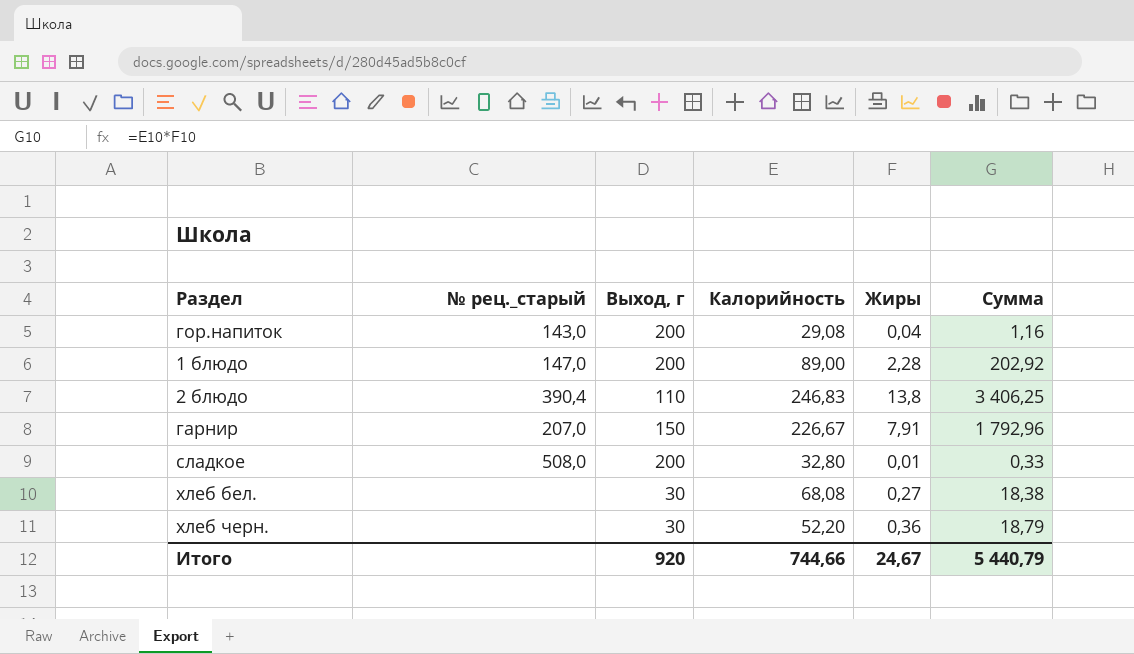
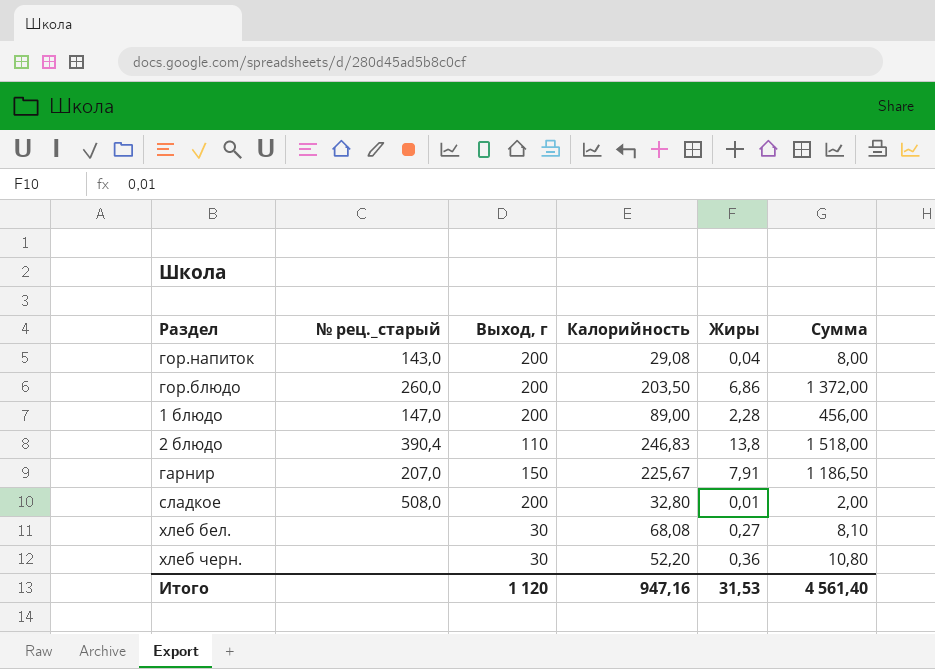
column Сумма | formula: [Калорийность] * [Жиры] -> [Выход, г] * [Жиры]
row гор.блюдо: none -> 260,0 | 200 | 203,50 | 6,86 | 1 372,00
гарнир | Калорийность: 226,67 -> 225,67
Итого | Выход, г: 920 -> 1 120
Итого | Калорийность: 744,66 -> 947,16
Итого | Жиры: 24,67 -> 31,53
Итого | Сумма: 5 440,79 -> 4 561,40

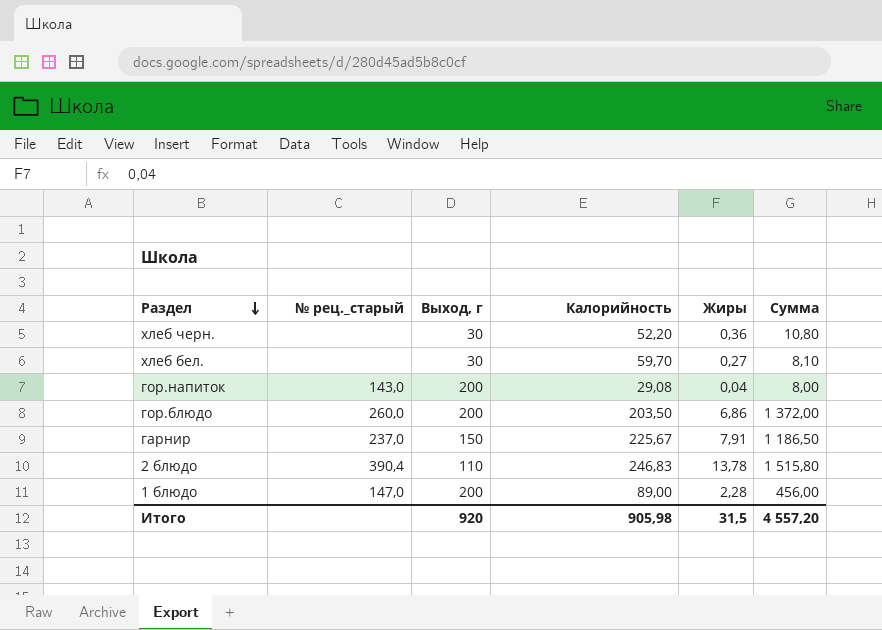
row order: none -> Раздел descending
row сладкое: 508,0 | 200 | 32,80 | 0,01 | 2,00 -> none
хлеб бел. | Калорийность: 68,08 -> 59,70
гарнир | № рец._старый: 207,0 -> 237,0
2 блюдо | Жиры: 13,8 -> 13,78
2 блюдо | Сумма: 1 518,00 -> 1 515,80
Итого | Выход, г: 1 120 -> 920
Итого | Калорийность: 947,16 -> 905,98
Итого | Жиры: 31,53 -> 31,5
Итого | Сумма: 4 561,40 -> 4 557,20

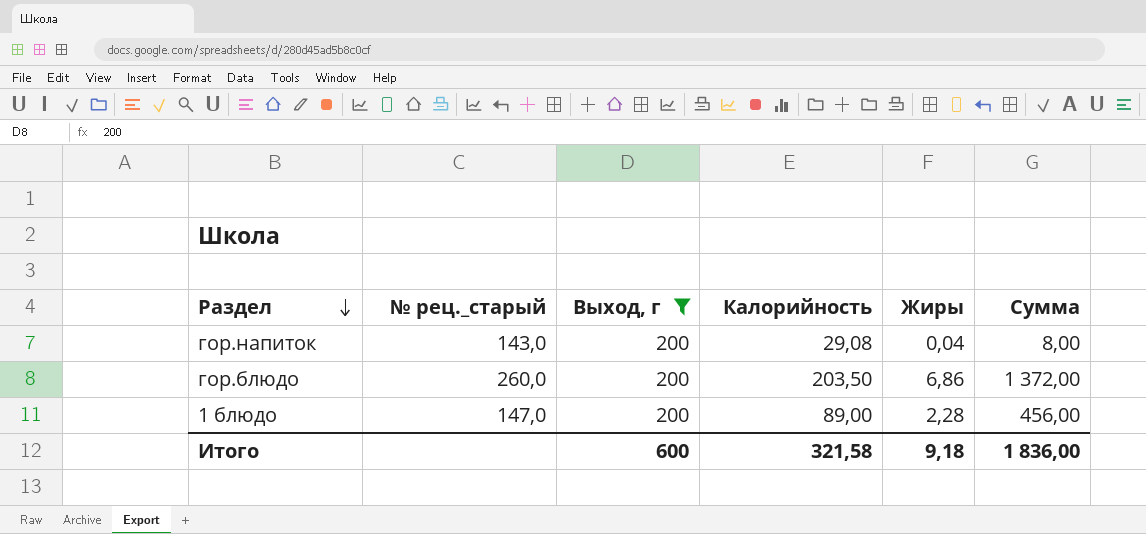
filter: none -> Выход, г = 200
Итого | Выход, г: 920 -> 600
Итого | Калорийность: 905,98 -> 321,58
Итого | Жиры: 31,5 -> 9,18
Итого | Сумма: 4 557,20 -> 1 836,00

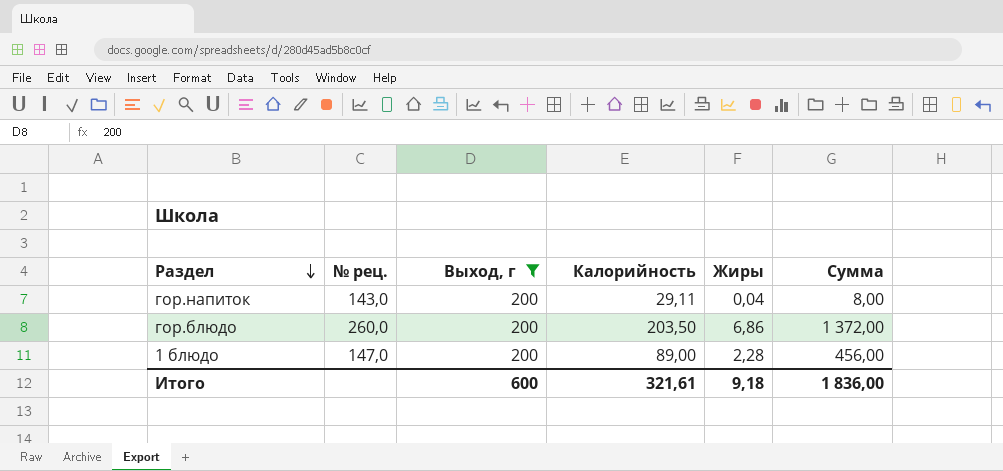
column name: № рец._старый -> № рец.
гор.напиток | Калорийность: 29,08 -> 29,11
Итого | Калорийность: 321,58 -> 321,61

